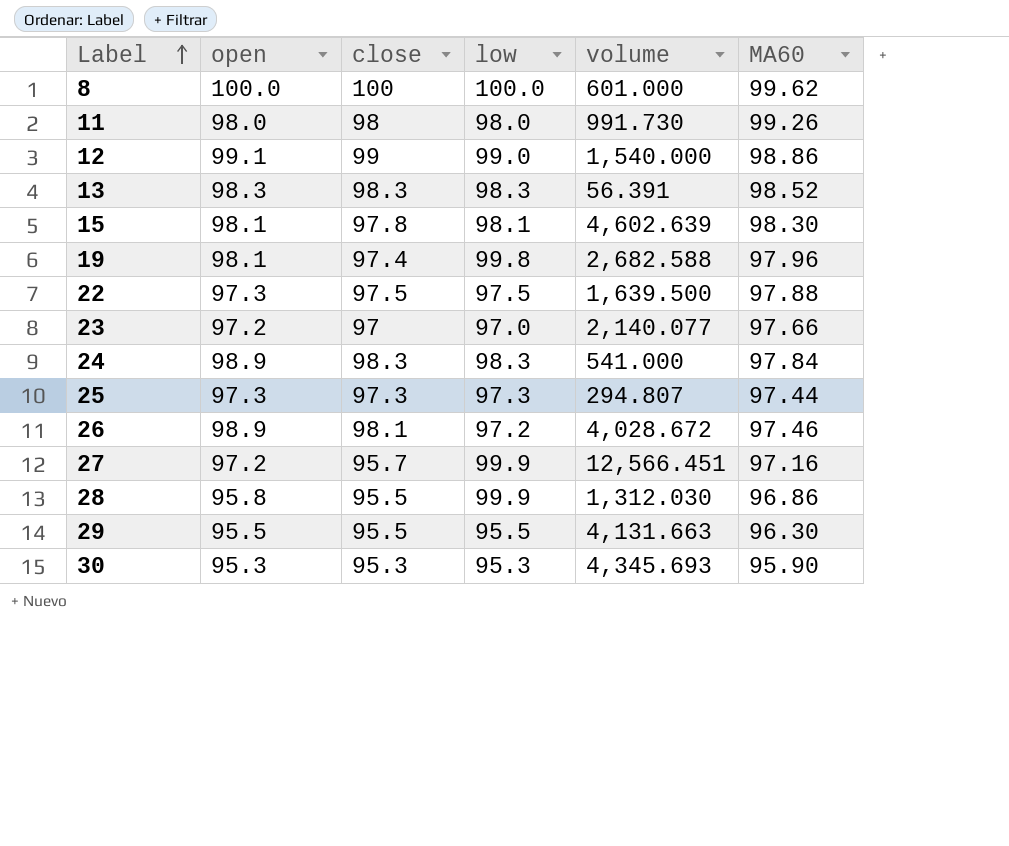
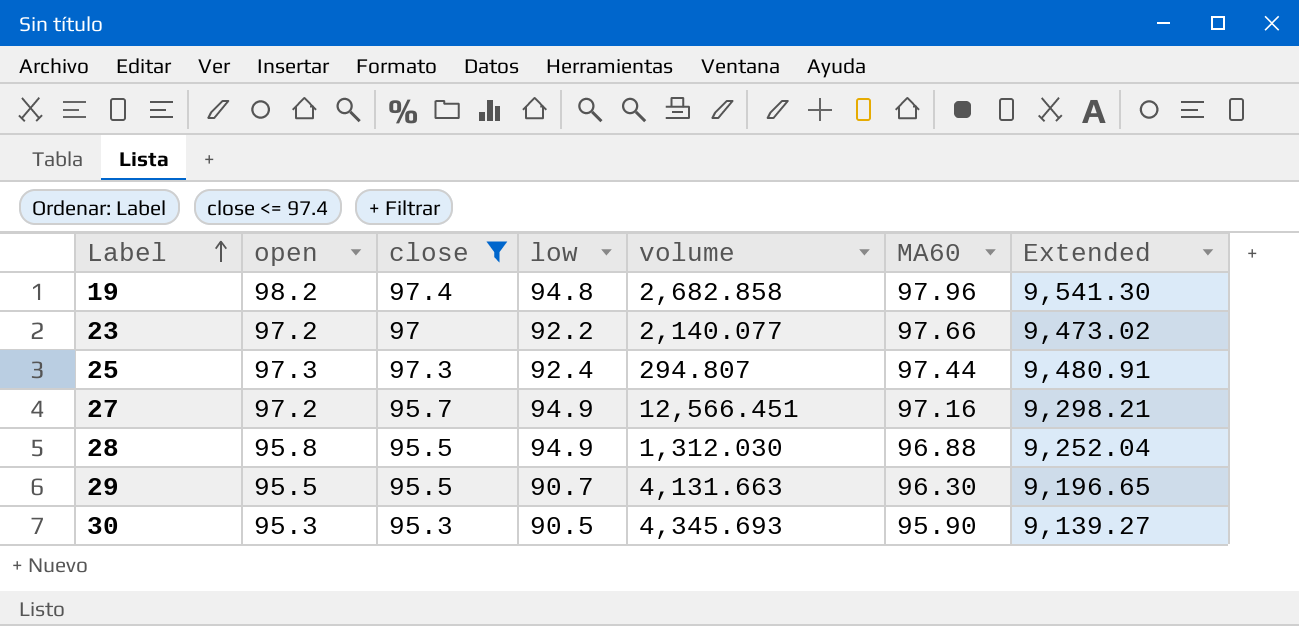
filter: none -> close <= 97.4
column Extended | formula: none -> [close] * [MA60]
19 | open: 98.1 -> 98.2
19 | low: 99.8 -> 94.8
19 | volume: 2,682.588 -> 2,682.858
23 | low: 97.0 -> 92.2
25 | low: 97.3 -> 92.4
27 | low: 99.9 -> 94.9
28 | low: 99.9 -> 94.9
28 | MA60: 96.86 -> 96.88
29 | low: 95.5 -> 90.7
30 | low: 95.3 -> 90.5

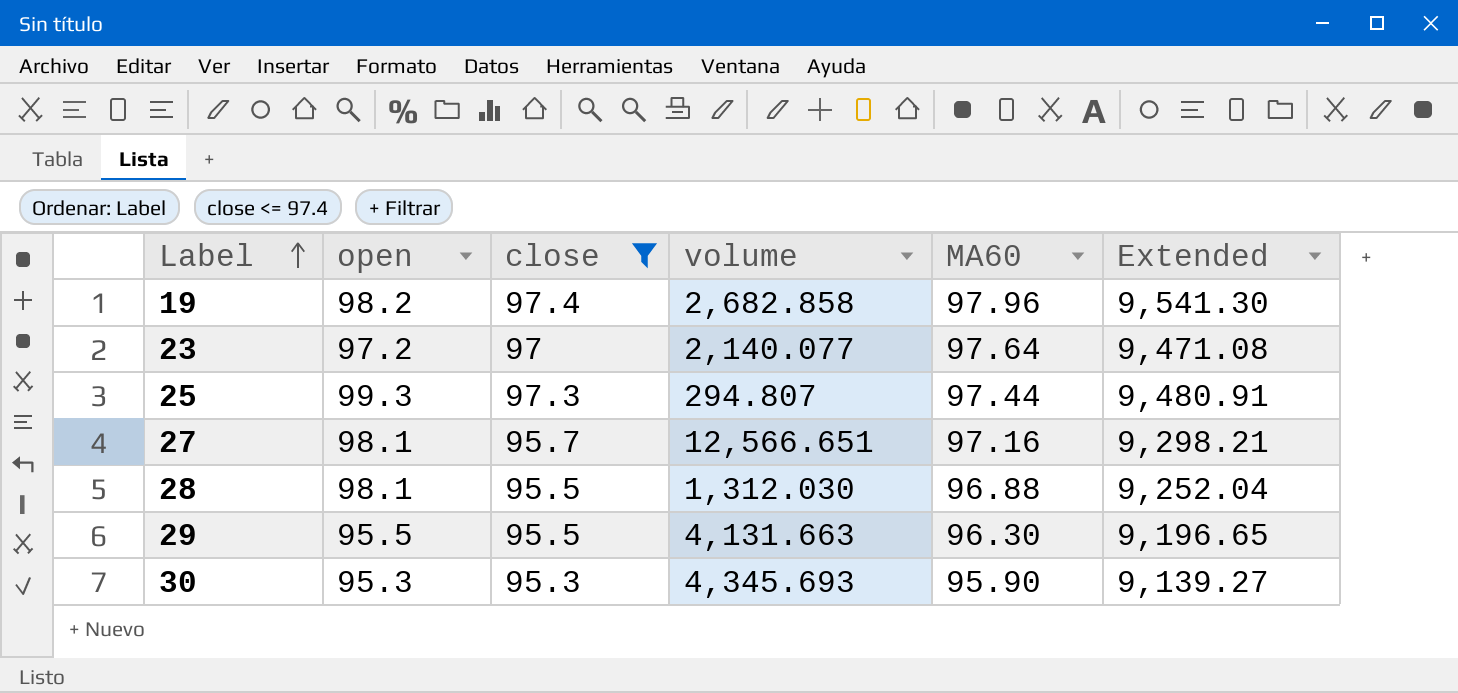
column low | position: 4 -> none
23 | MA60: 97.66 -> 97.64
23 | Extended: 9,473.02 -> 9,471.08
25 | open: 97.3 -> 99.3
27 | open: 97.2 -> 98.1
27 | volume: 12,566.451 -> 12,566.651
28 | open: 95.8 -> 98.1

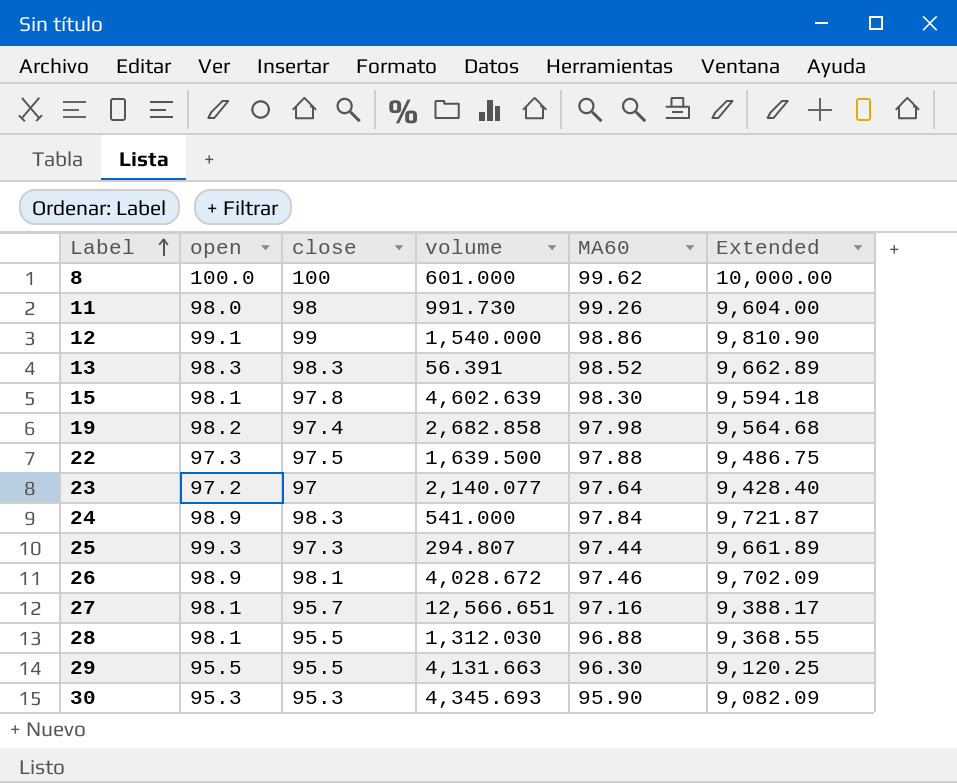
filter: close <= 97.4 -> none
column Extended | formula: [close] * [MA60] -> [open] * [close]
19 | MA60: 97.96 -> 97.98

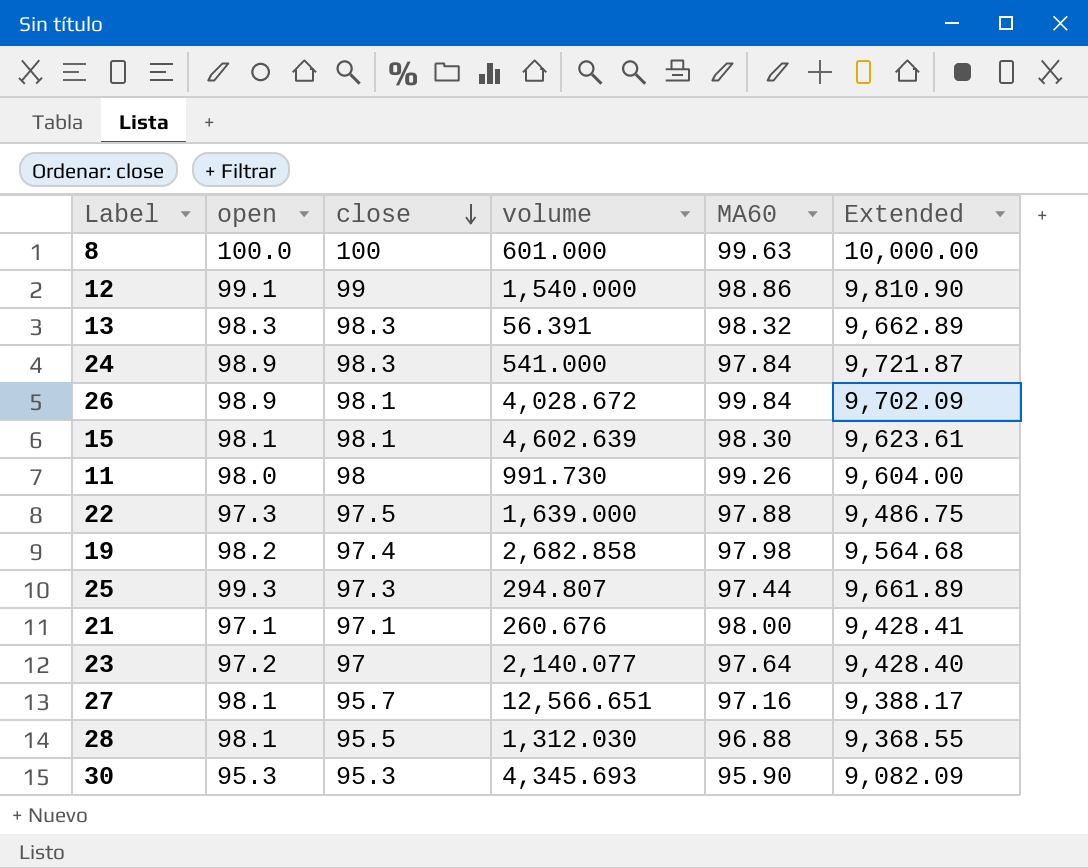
row order: Label ascending -> close descending
row 29: 95.5 | 95.5 | 4,131.663 | 96.30 | 9,120.25 -> none
8 | MA60: 99.62 -> 99.63
13 | MA60: 98.52 -> 98.32
26 | MA60: 97.46 -> 99.84
15 | close: 97.8 -> 98.1
15 | Extended: 9,594.18 -> 9,623.61
22 | volume: 1,639.500 -> 1,639.000
row 21: none -> 97.1 | 97.1 | 260.676 | 98.00 | 9,428.41

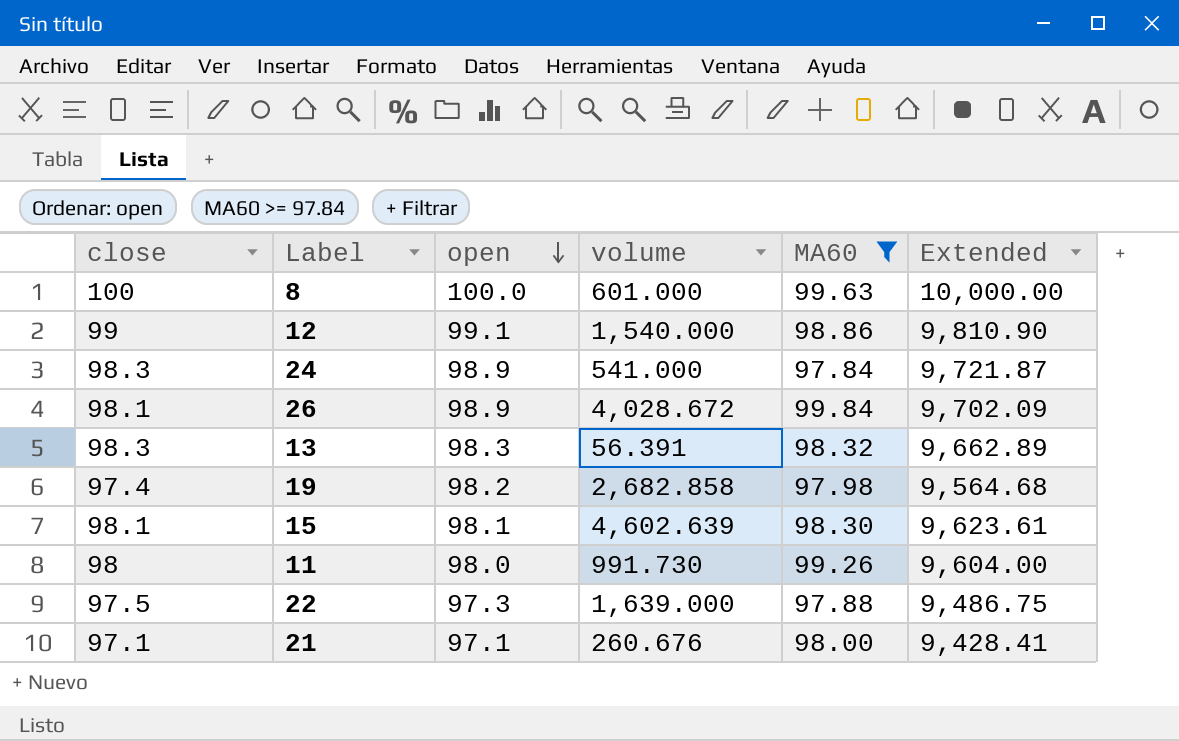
filter: none -> MA60 >= 97.84
row order: close descending -> open descending
column close | position: 3 -> 1

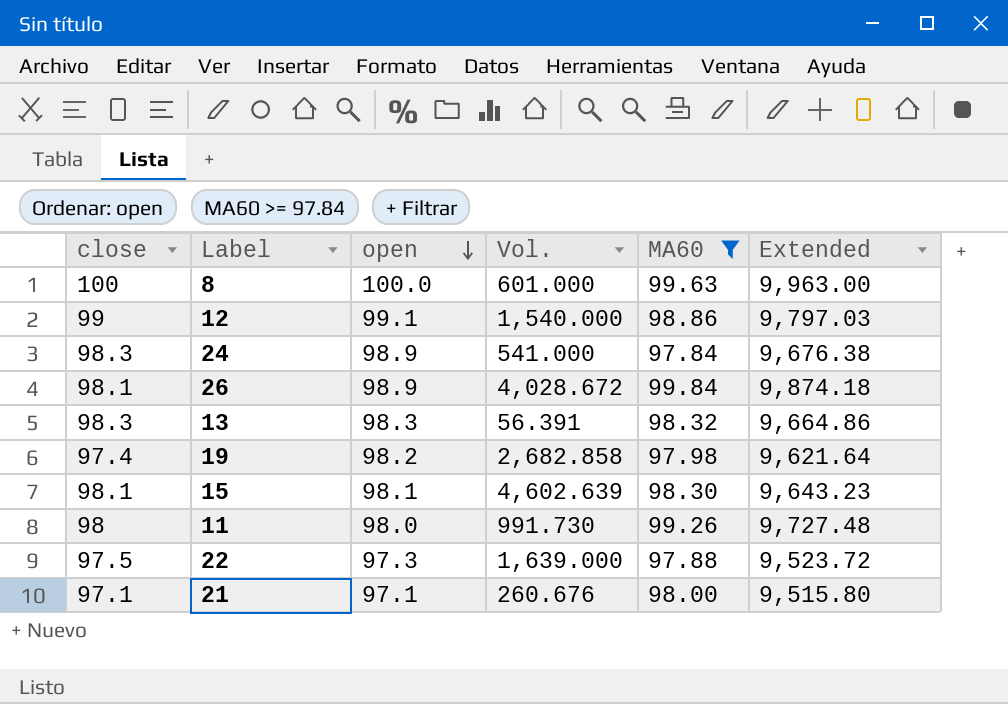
column name: volume -> Vol.
column Extended | formula: [close] * [open] -> [open] * [MA60]

